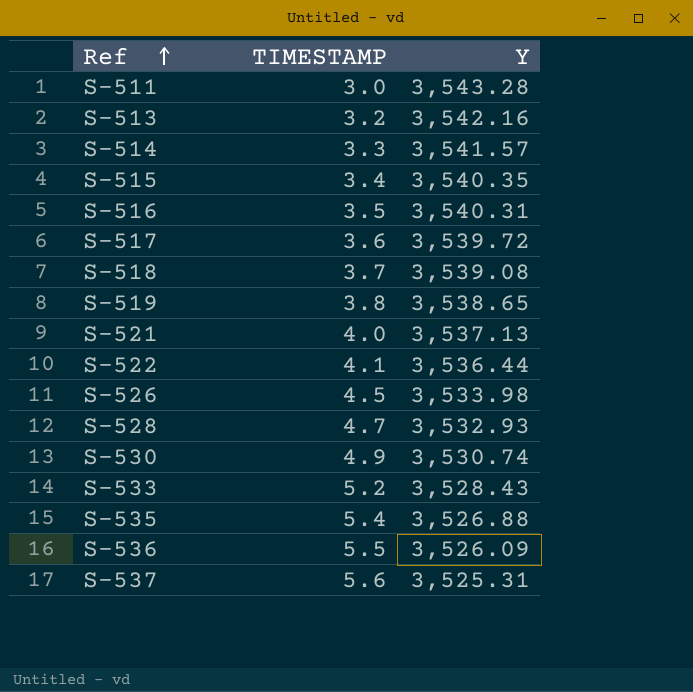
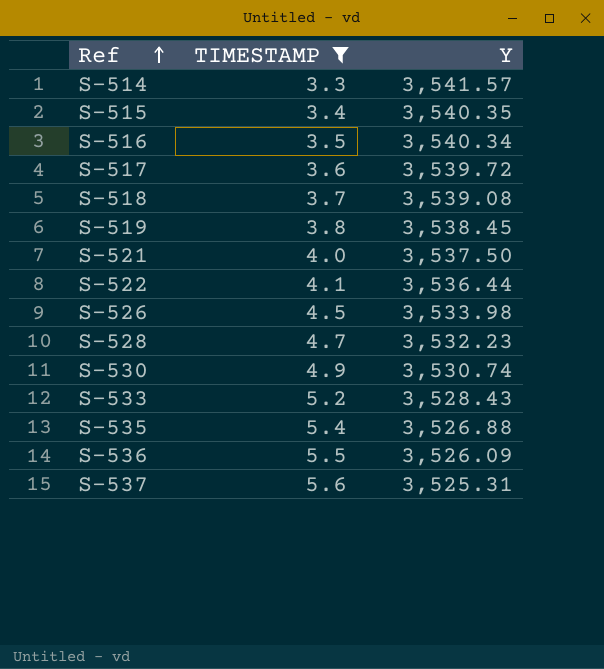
filter: none -> TIMESTAMP >= 3.3
S-516 | Y: 3,540.31 -> 3,540.34
S-519 | Y: 3,538.65 -> 3,538.45
S-521 | Y: 3,537.13 -> 3,537.50
S-528 | Y: 3,532.93 -> 3,532.23

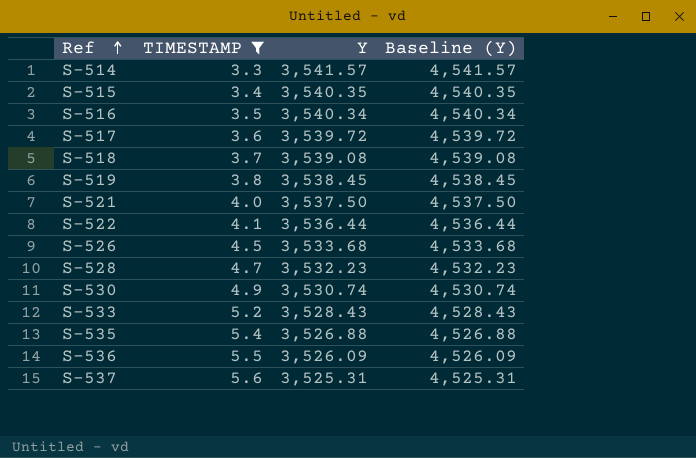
column Baseline (Y) | formula: none -> [Y] + 1000
S-526 | Y: 3,533.98 -> 3,533.68

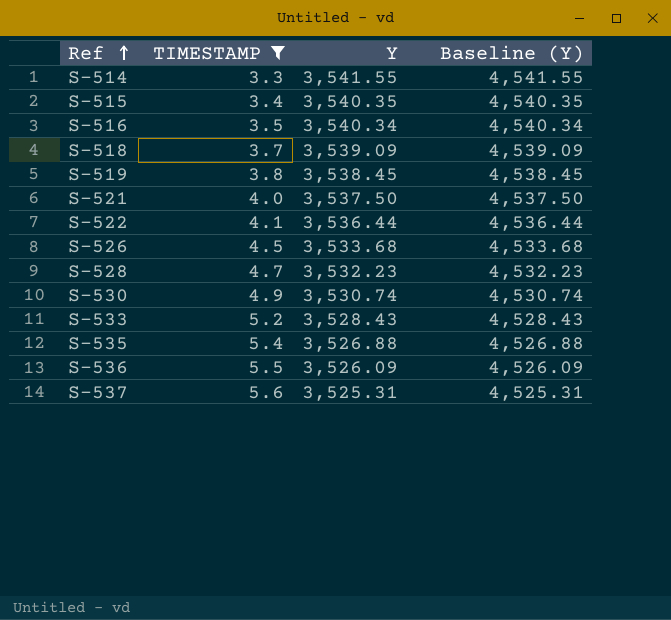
row S-517: 3.6 | 3,539.72 | 4,539.72 -> none
S-514 | Y: 3,541.57 -> 3,541.55
S-514 | Baseline (Y): 4,541.57 -> 4,541.55
S-518 | Y: 3,539.08 -> 3,539.09
S-518 | Baseline (Y): 4,539.08 -> 4,539.09

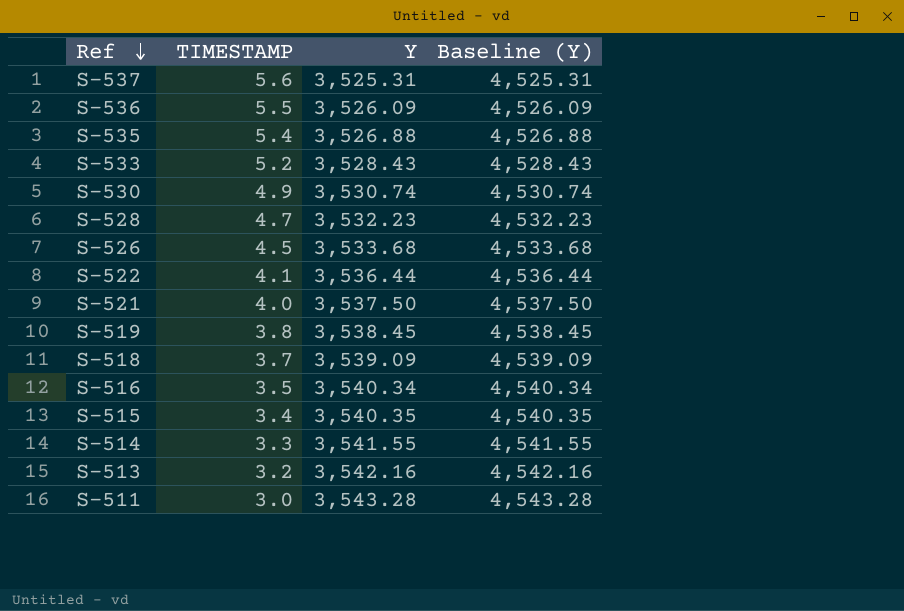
filter: TIMESTAMP >= 3.3 -> none
row order: Ref ascending -> Ref descending

